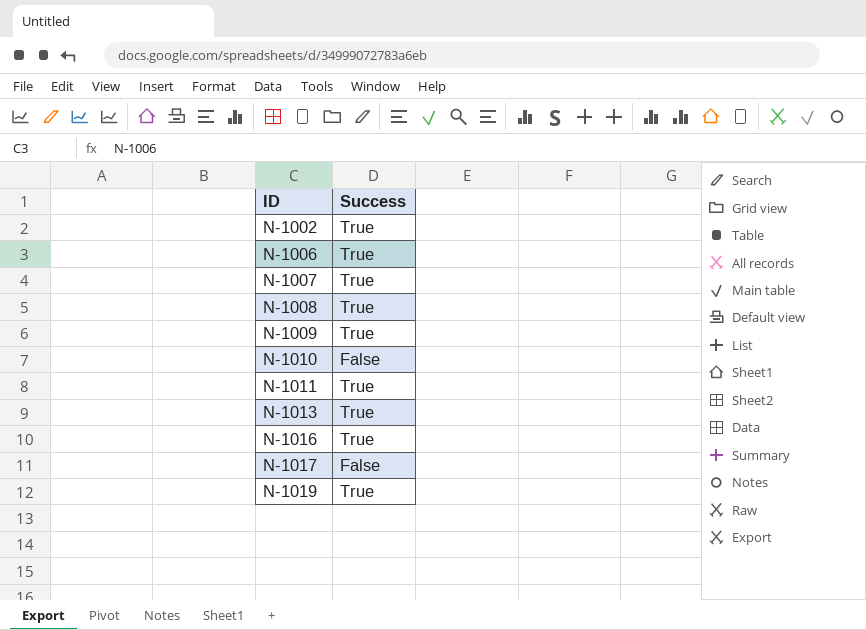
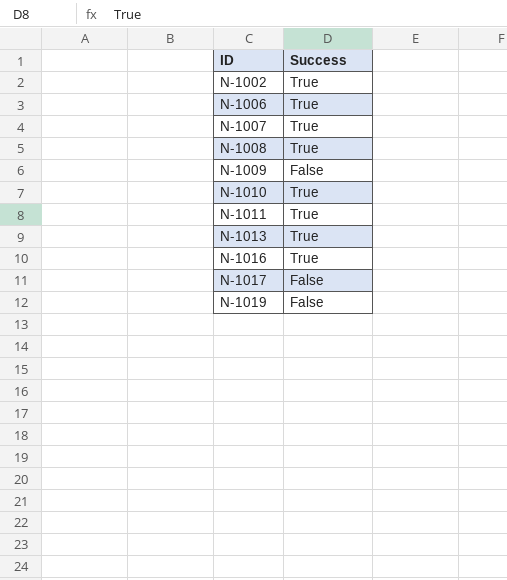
N-1009 | Success: True -> False
N-1010 | Success: False -> True
N-1019 | Success: True -> False

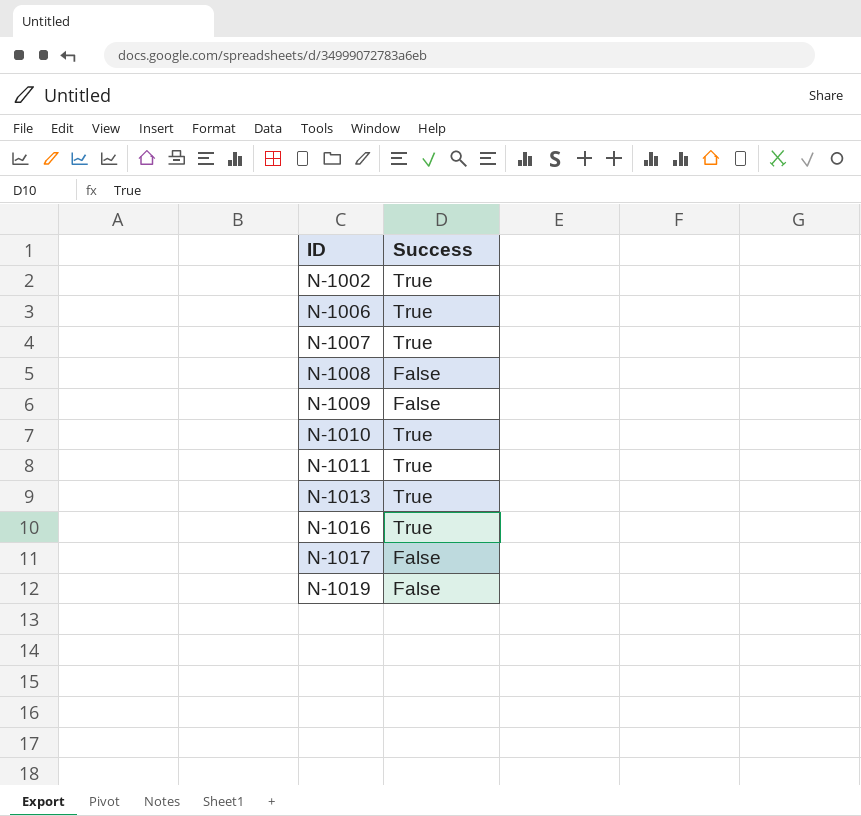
N-1008 | Success: True -> False

